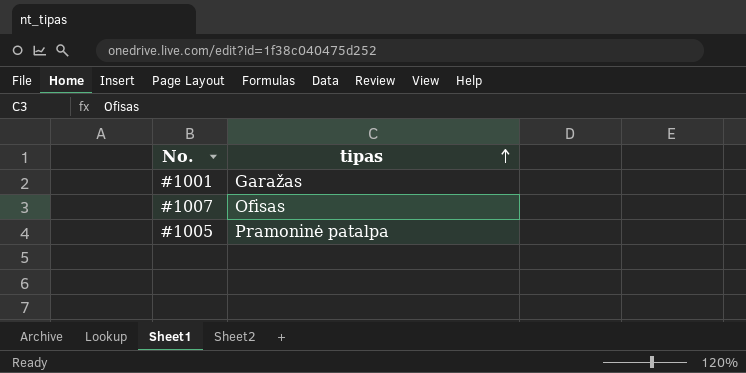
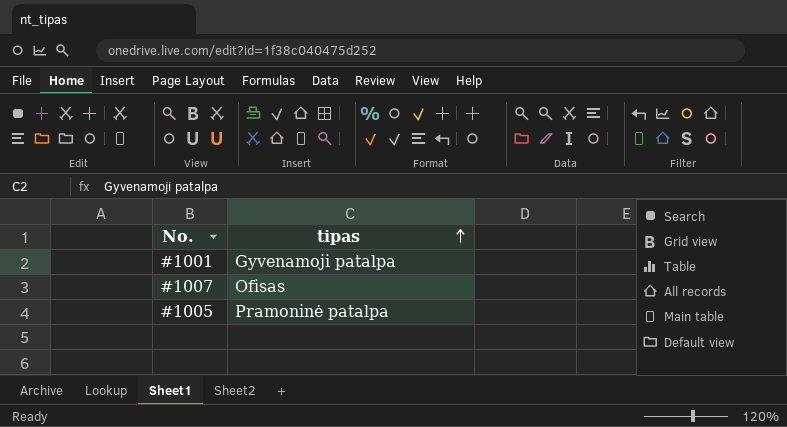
#1001 | tipas: Garažas -> Gyvenamoji patalpa

